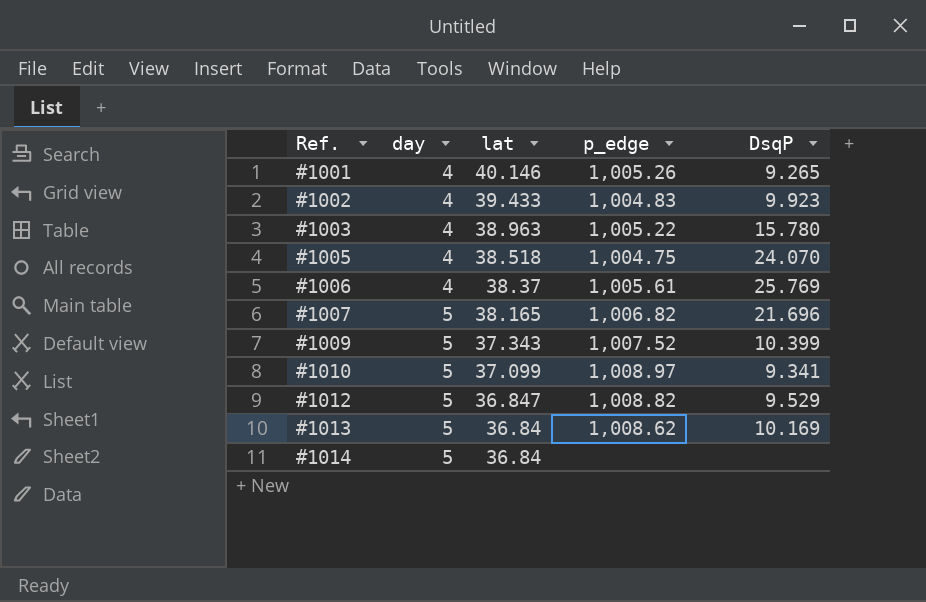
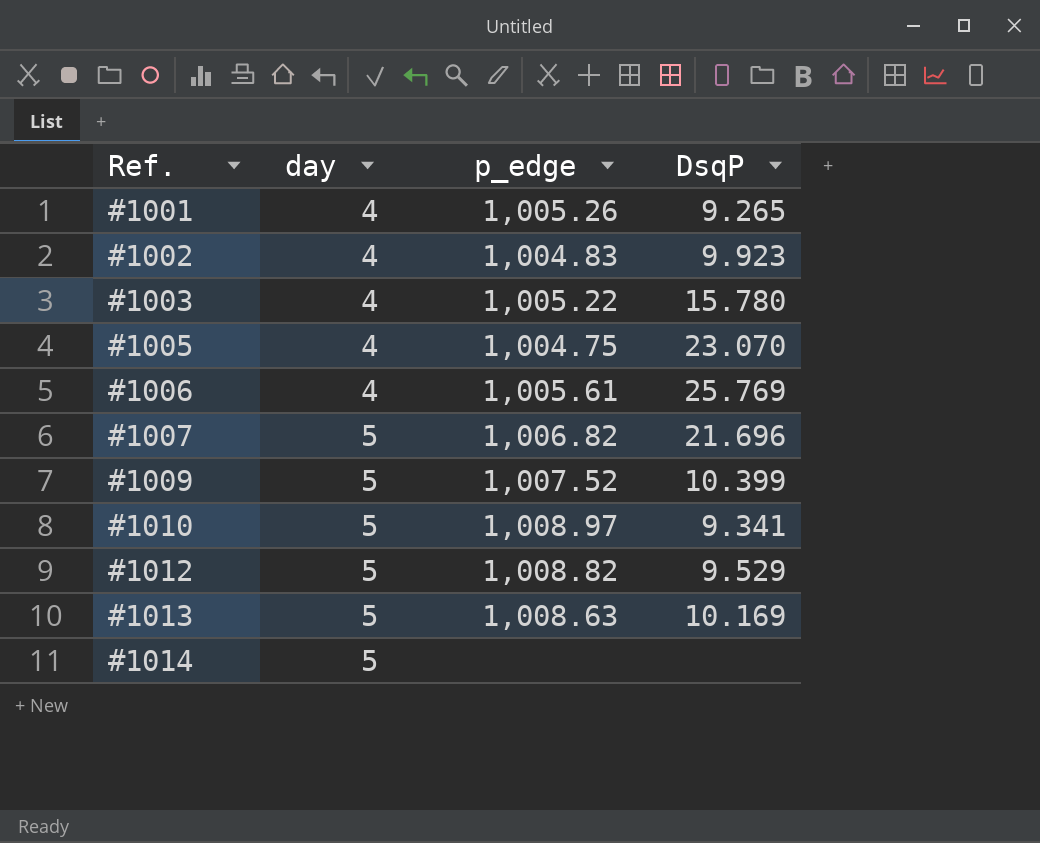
column lat | position: 3 -> none
#1005 | DsqP: 24.070 -> 23.070
#1013 | p_edge: 1,008.62 -> 1,008.63

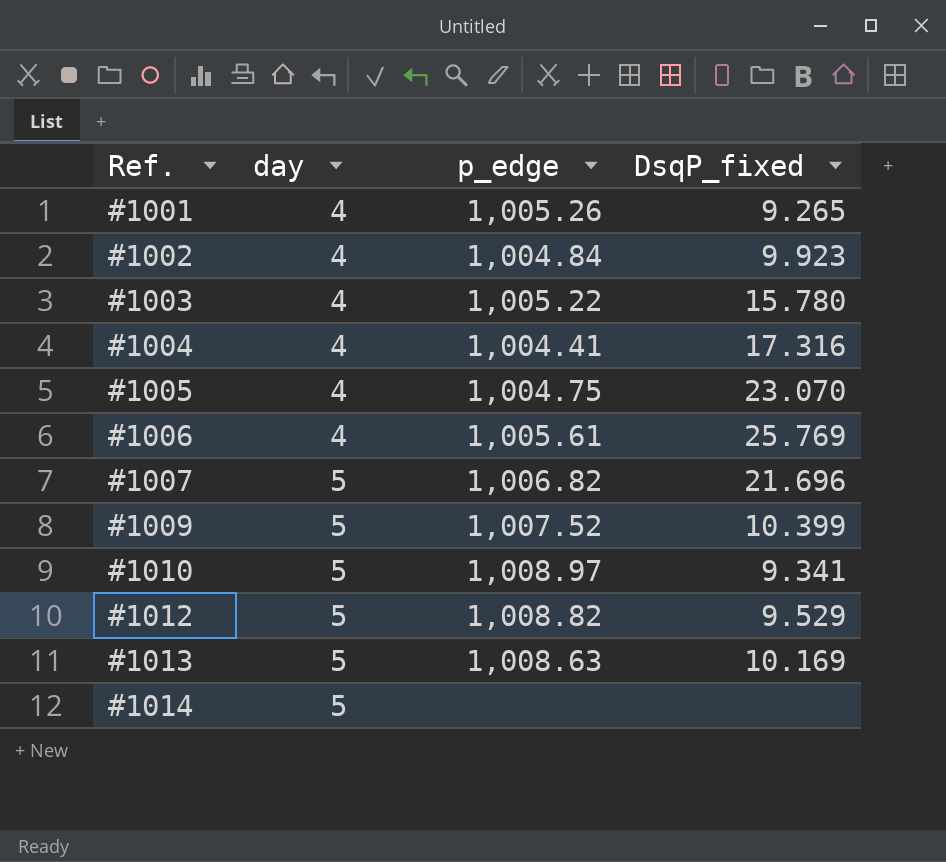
column name: DsqP -> DsqP_fixed
#1002 | p_edge: 1,004.83 -> 1,004.84
row #1004: none -> 4 | 1,004.41 | 17.316

